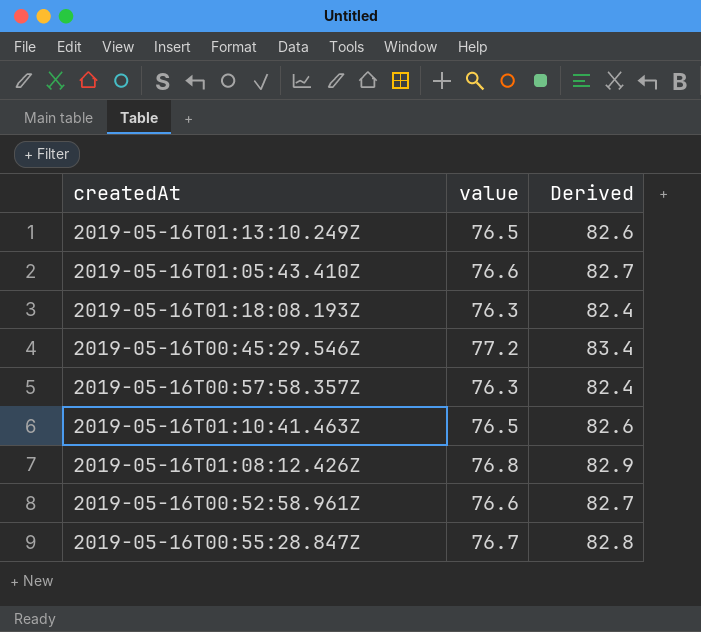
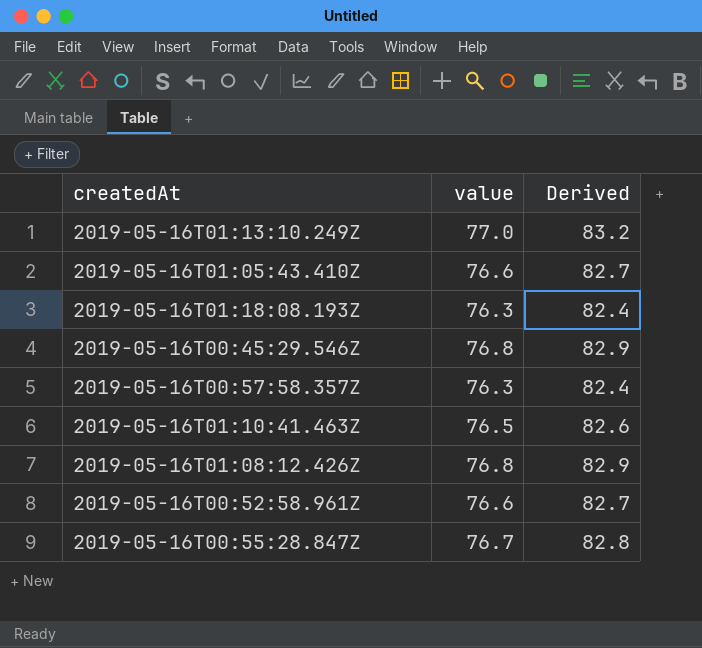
2019-05-16T01:13:10.249Z | value: 76.5 -> 77.0
2019-05-16T01:13:10.249Z | Derived: 82.6 -> 83.2
2019-05-16T00:45:29.546Z | value: 77.2 -> 76.8
2019-05-16T00:45:29.546Z | Derived: 83.4 -> 82.9

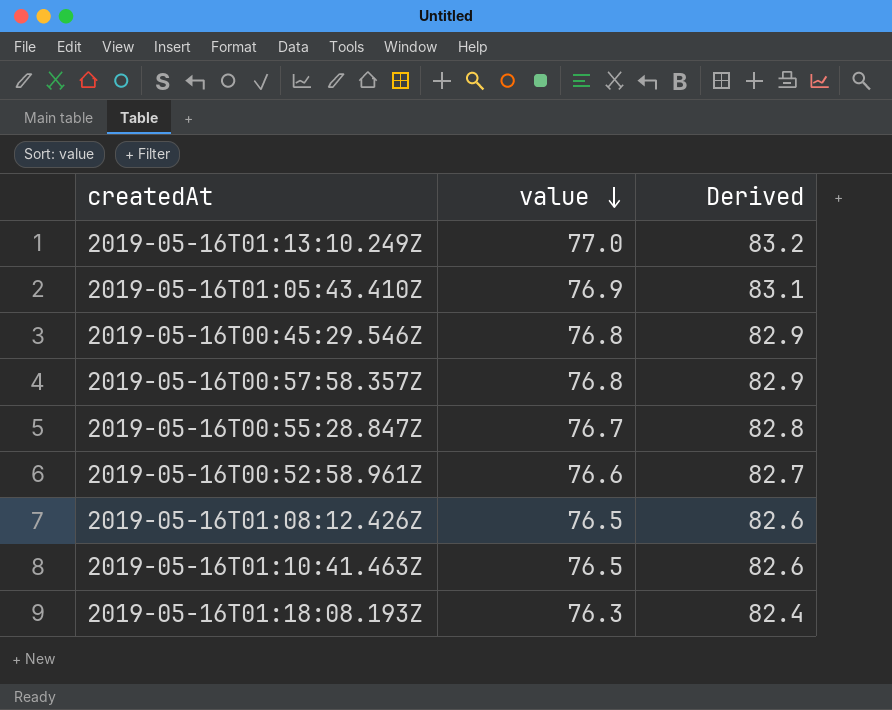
row order: none -> value descending
2019-05-16T01:05:43.410Z | value: 76.6 -> 76.9
2019-05-16T01:05:43.410Z | Derived: 82.7 -> 83.1
2019-05-16T00:57:58.357Z | value: 76.3 -> 76.8
2019-05-16T00:57:58.357Z | Derived: 82.4 -> 82.9
2019-05-16T01:08:12.426Z | value: 76.8 -> 76.5
2019-05-16T01:08:12.426Z | Derived: 82.9 -> 82.6

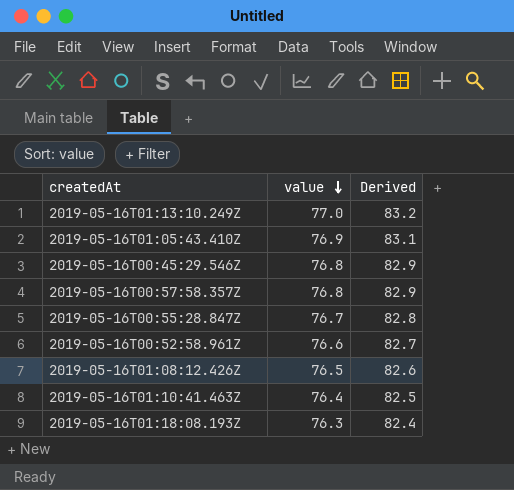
2019-05-16T01:10:41.463Z | value: 76.5 -> 76.4
2019-05-16T01:10:41.463Z | Derived: 82.6 -> 82.5

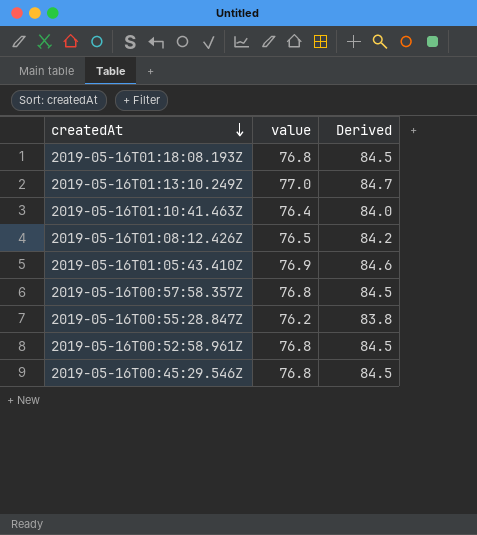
row order: value descending -> createdAt descending
column Derived | formula: [value] * 1.08 -> [value] * 1.1
2019-05-16T01:18:08.193Z | value: 76.3 -> 76.8
2019-05-16T00:55:28.847Z | value: 76.7 -> 76.2
2019-05-16T00:52:58.961Z | value: 76.6 -> 76.8

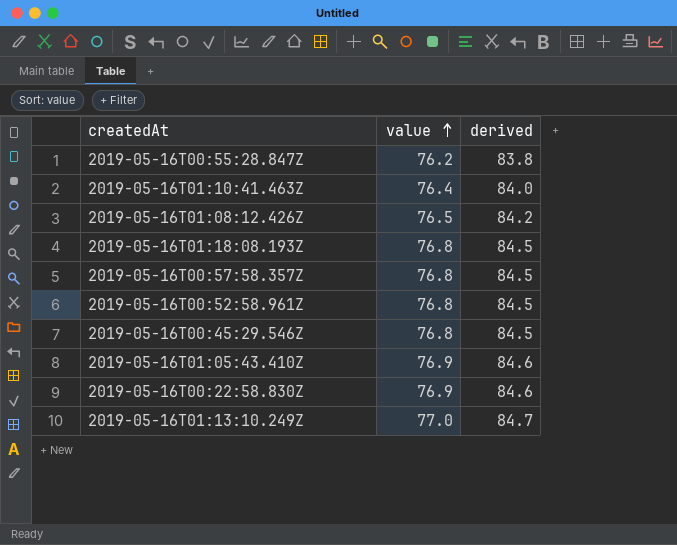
row order: createdAt descending -> value ascending
column name: Derived -> derived
row 2019-05-16T00:22:58.830Z: none -> 76.9 | 84.6

